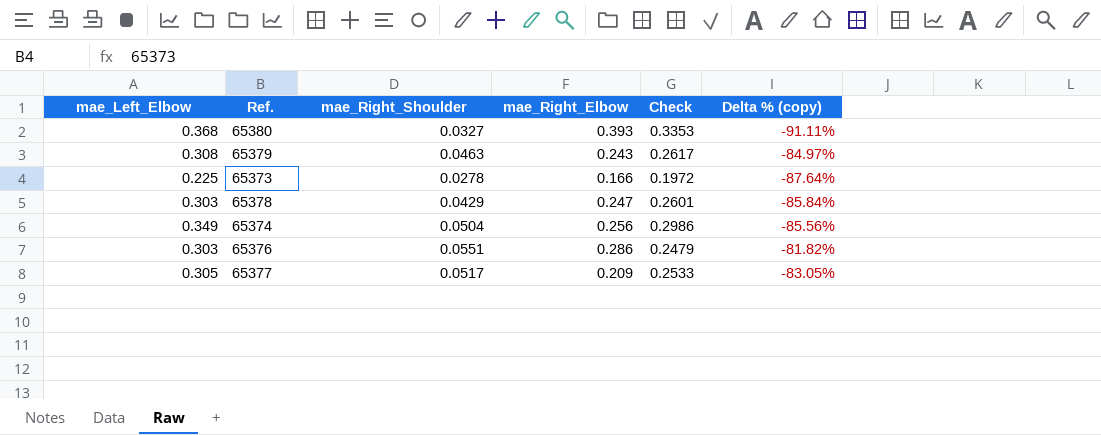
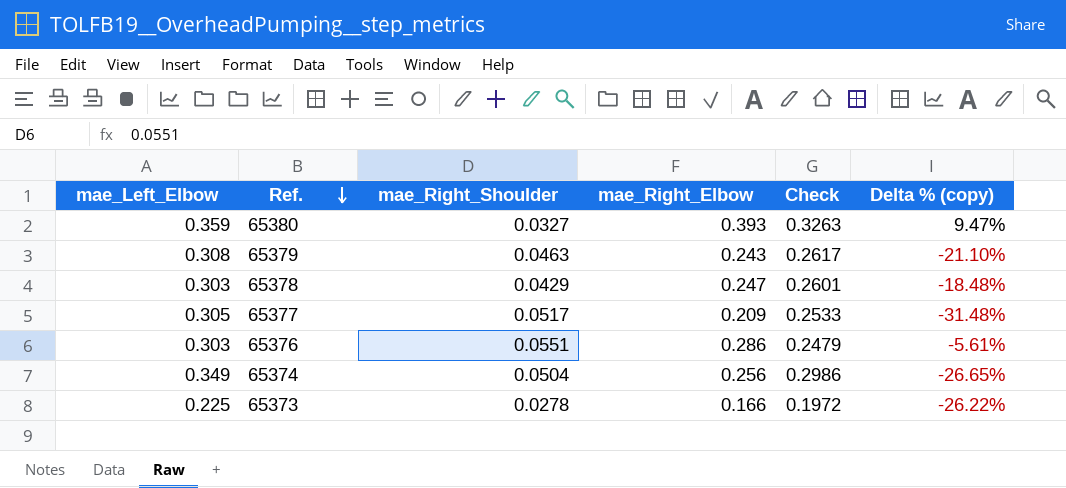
row order: none -> Ref. descending
column Delta % (copy) | formula: ([mae_Right_Shoulder] - [mae_Left_Elbow]) / [mae_Left_Elbow] -> ([mae_Right_Elbow] - [mae_Left_Elbow]) / [mae_Left_Elbow]
65380 | mae_Left_Elbow: 0.368 -> 0.359
65380 | Check: 0.3353 -> 0.3263

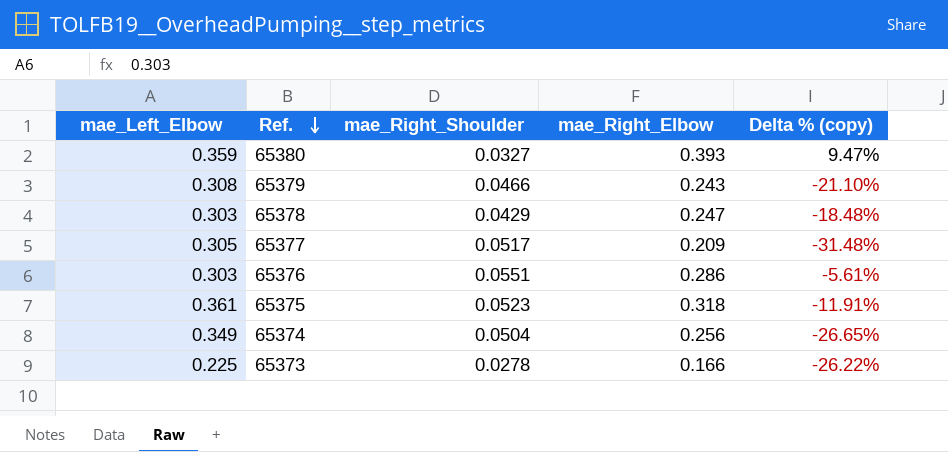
column Check | formula: [mae_Left_Elbow] - [mae_Right_Shoulder] -> none
65379 | mae_Right_Shoulder: 0.0463 -> 0.0466
row 65375: none -> 0.361 | 0.0523 | 0.318 | -11.91%

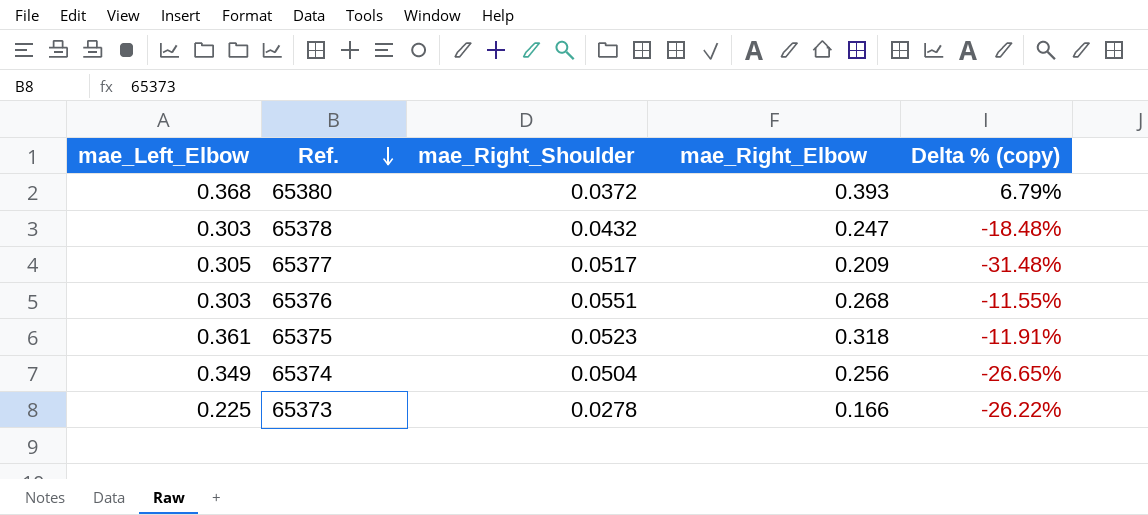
row 65379: 0.308 | 0.0466 | 0.243 | -21.10% -> none
65380 | mae_Left_Elbow: 0.359 -> 0.368
65380 | mae_Right_Shoulder: 0.0327 -> 0.0372
65380 | Delta % (copy): 9.47% -> 6.79%
65378 | mae_Right_Shoulder: 0.0429 -> 0.0432
65376 | mae_Right_Elbow: 0.286 -> 0.268
65376 | Delta % (copy): -5.61% -> -11.55%

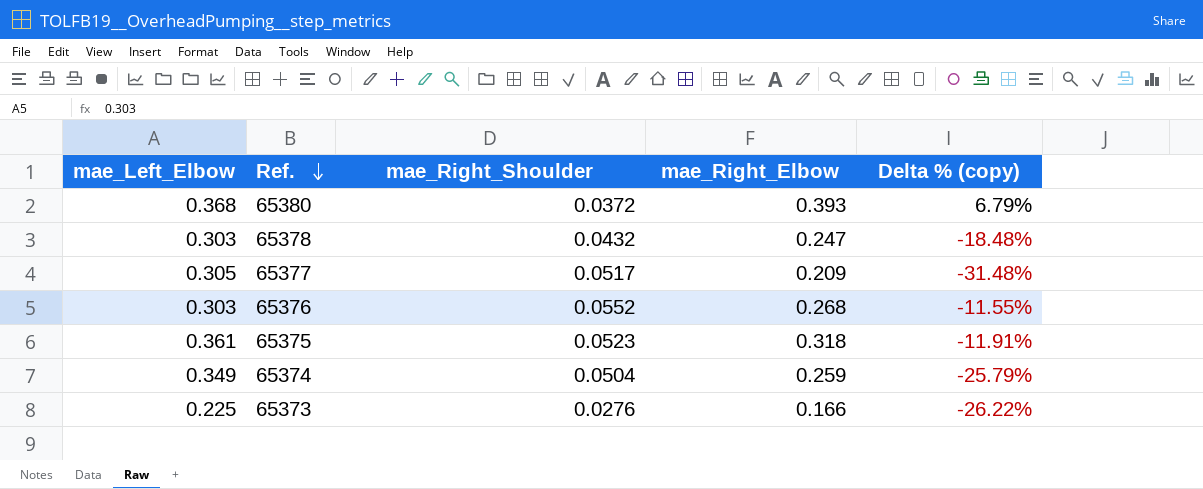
65376 | mae_Right_Shoulder: 0.0551 -> 0.0552
65374 | mae_Right_Elbow: 0.256 -> 0.259
65374 | Delta % (copy): -26.65% -> -25.79%
65373 | mae_Right_Shoulder: 0.0278 -> 0.0276

